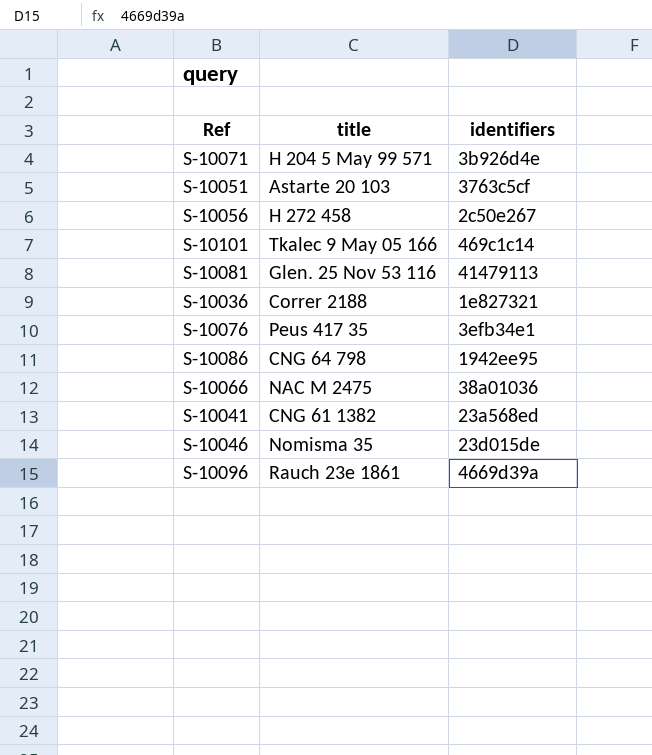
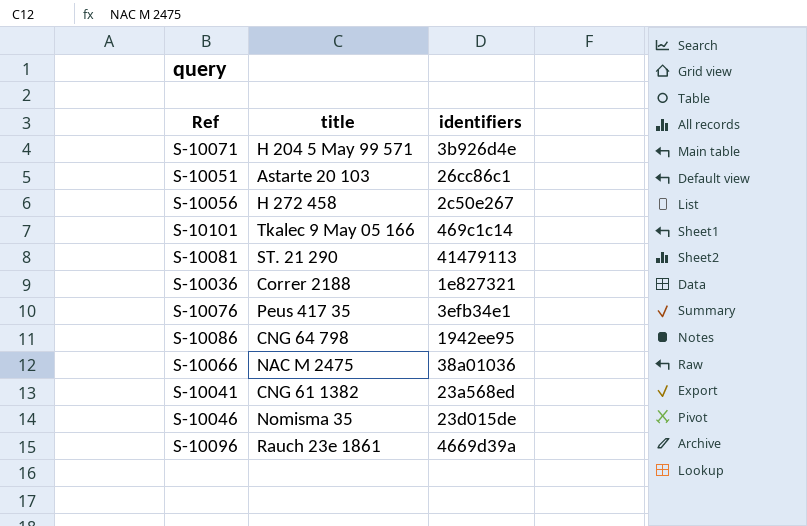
S-10051 | identifiers: 3763c5cf -> 26cc86c1
S-10081 | title: Glen. 25 Nov 53 116 -> ST. 21 290

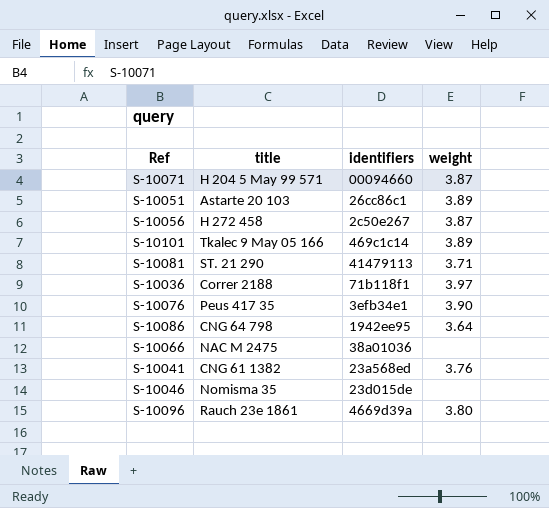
column weight | position: none -> 4
S-10071 | identifiers: 3b926d4e -> 00094660
S-10036 | identifiers: 1e827321 -> 71b118f1

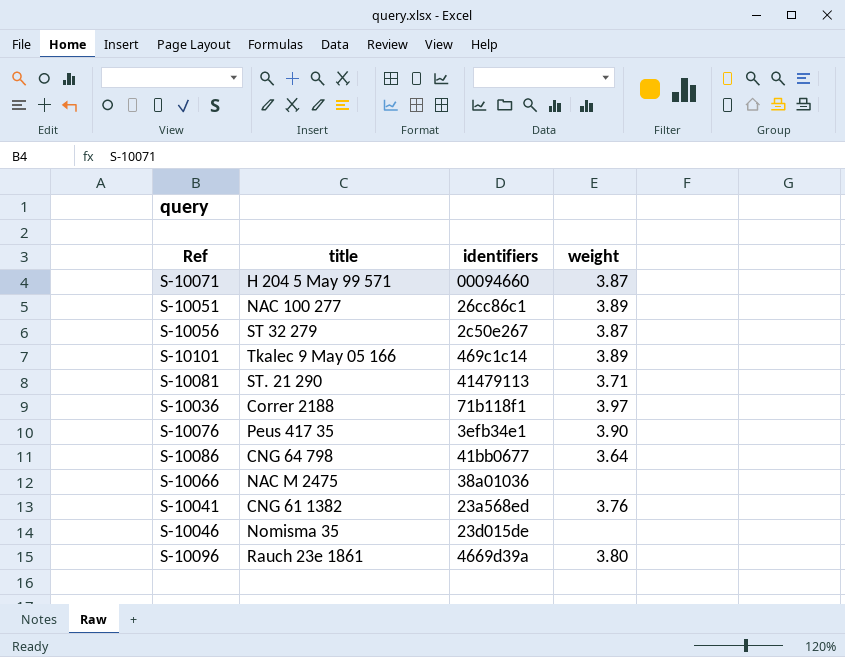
S-10051 | title: Astarte 20 103 -> NAC 100 277
S-10056 | title: H 272 458 -> ST 32 279
S-10086 | identifiers: 1942ee95 -> 41bb0677

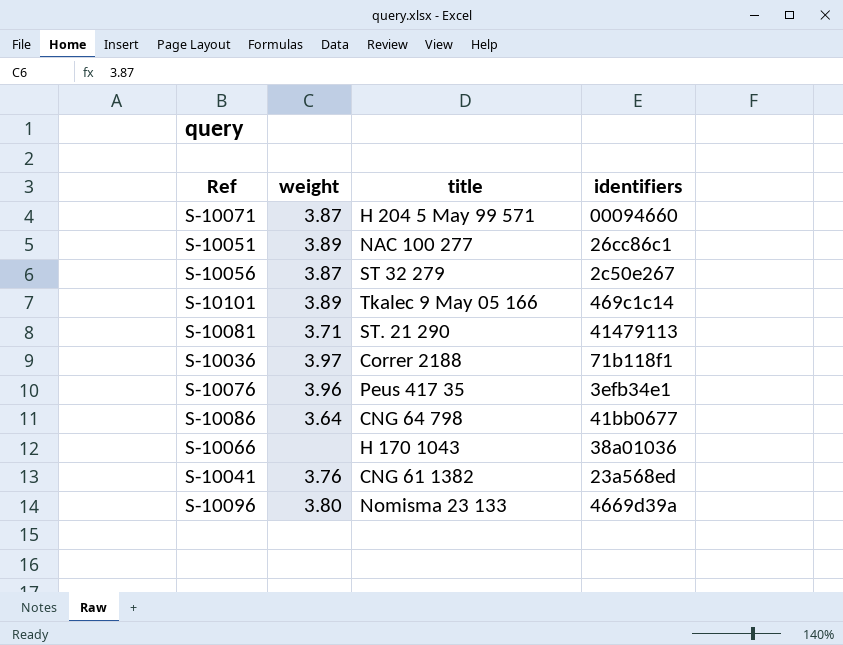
column weight | position: 4 -> 2
row S-10046: Nomisma 35 | 23d015de | none -> none
S-10076 | weight: 3.90 -> 3.96
S-10066 | title: NAC M 2475 -> H 170 1043
S-10096 | title: Rauch 23e 1861 -> Nomisma 23 133

